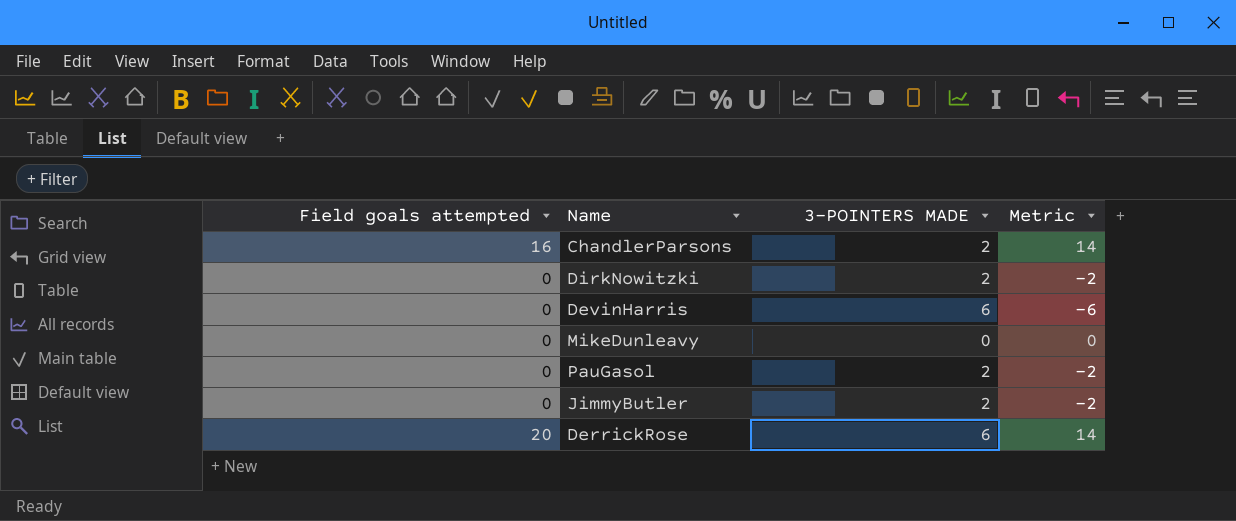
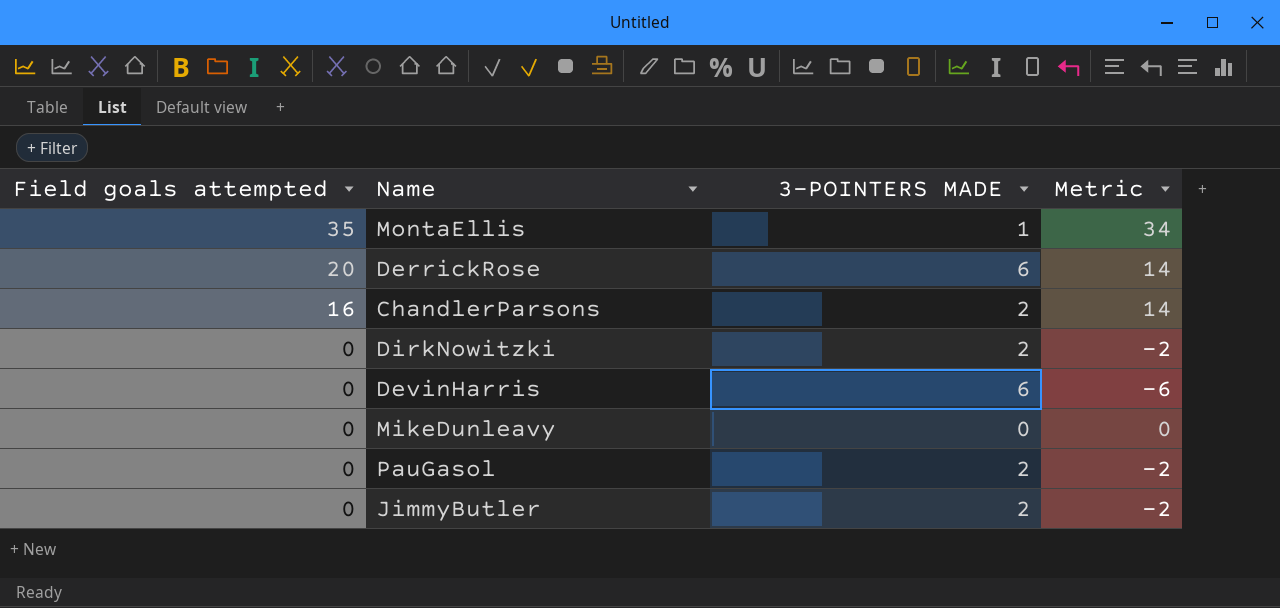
row order: none -> Field goals attempted descending
row MontaEllis: none -> 35 | 1 | 34

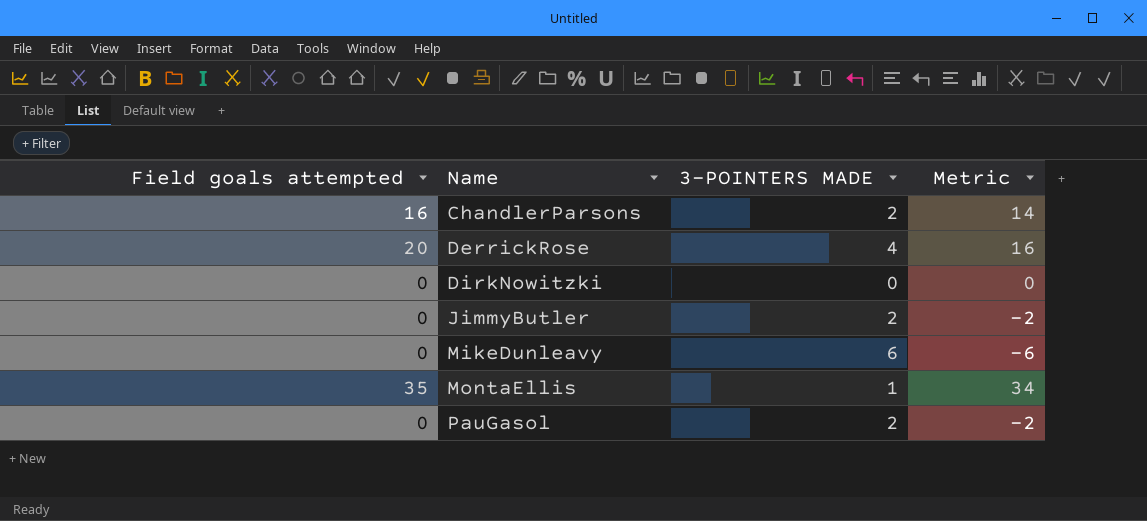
row order: Field goals attempted descending -> Name ascending
row DevinHarris: 0 | 6 | -6 -> none
DerrickRose | 3-POINTERS MADE: 6 -> 4
DerrickRose | Metric: 14 -> 16
DirkNowitzki | 3-POINTERS MADE: 2 -> 0
DirkNowitzki | Metric: -2 -> 0
MikeDunleavy | 3-POINTERS MADE: 0 -> 6
MikeDunleavy | Metric: 0 -> -6

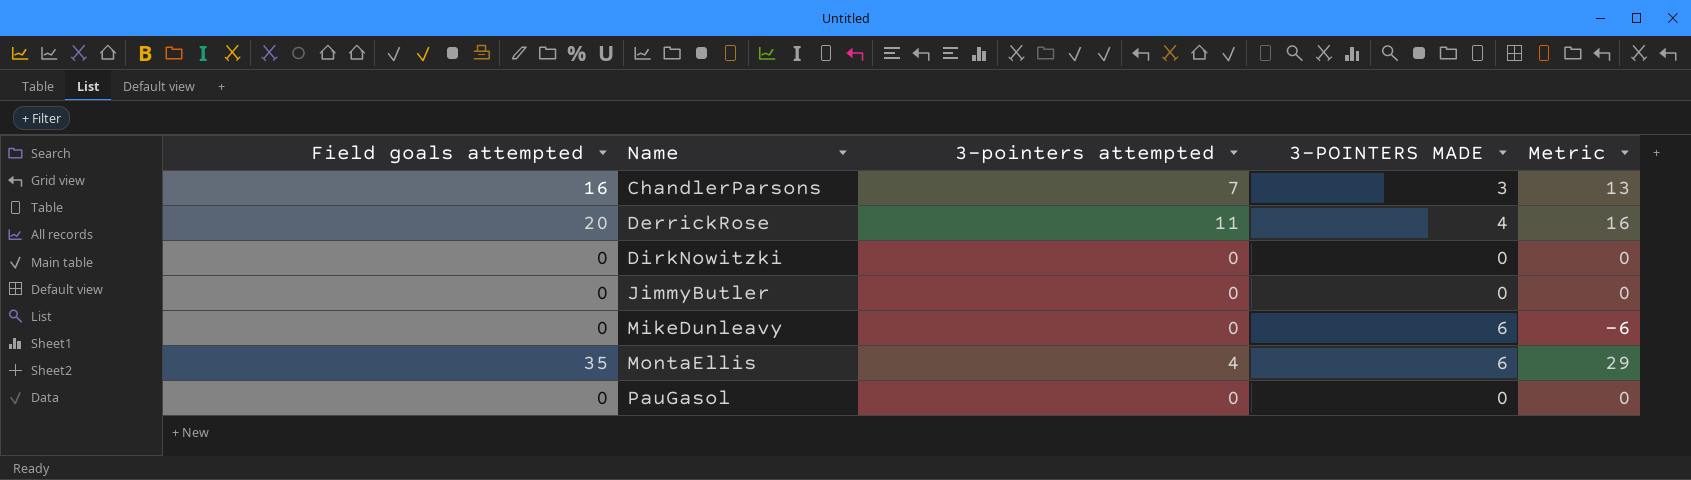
column 3-pointers attempted | position: none -> 3
ChandlerParsons | 3-POINTERS MADE: 2 -> 3
ChandlerParsons | Metric: 14 -> 13
JimmyButler | 3-POINTERS MADE: 2 -> 0
JimmyButler | Metric: -2 -> 0
MontaEllis | 3-POINTERS MADE: 1 -> 6
MontaEllis | Metric: 34 -> 29
PauGasol | 3-POINTERS MADE: 2 -> 0
PauGasol | Metric: -2 -> 0

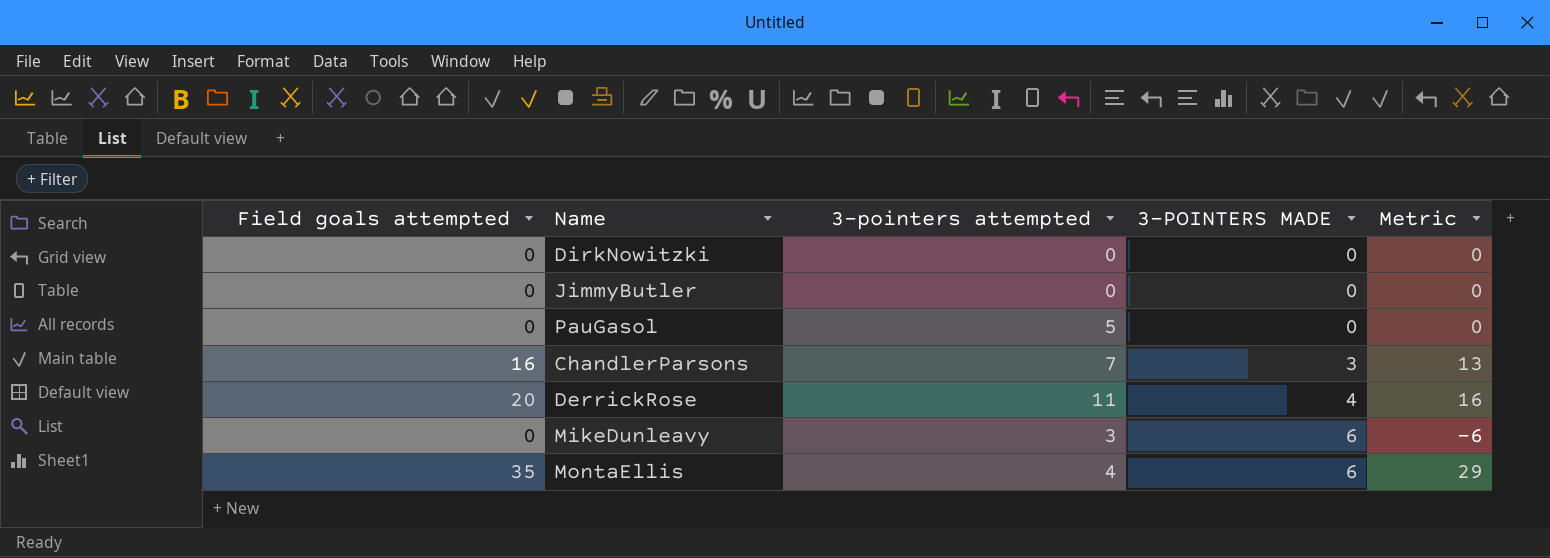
row order: Name ascending -> 3-POINTERS MADE ascending
PauGasol | 3-pointers attempted: 0 -> 5
MikeDunleavy | 3-pointers attempted: 0 -> 3

